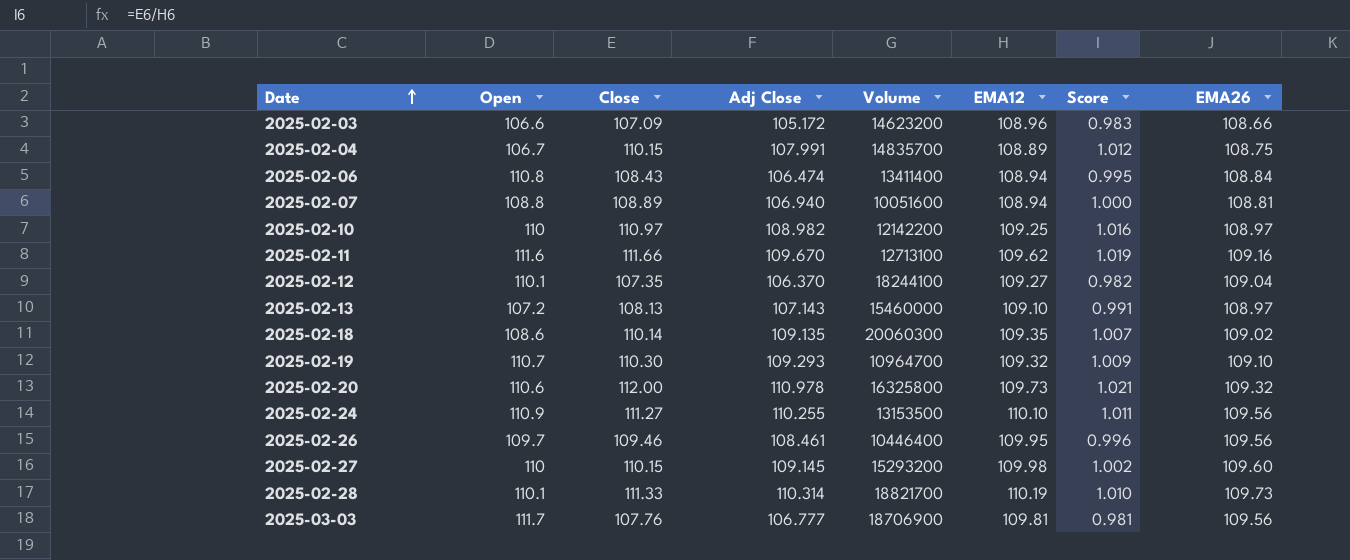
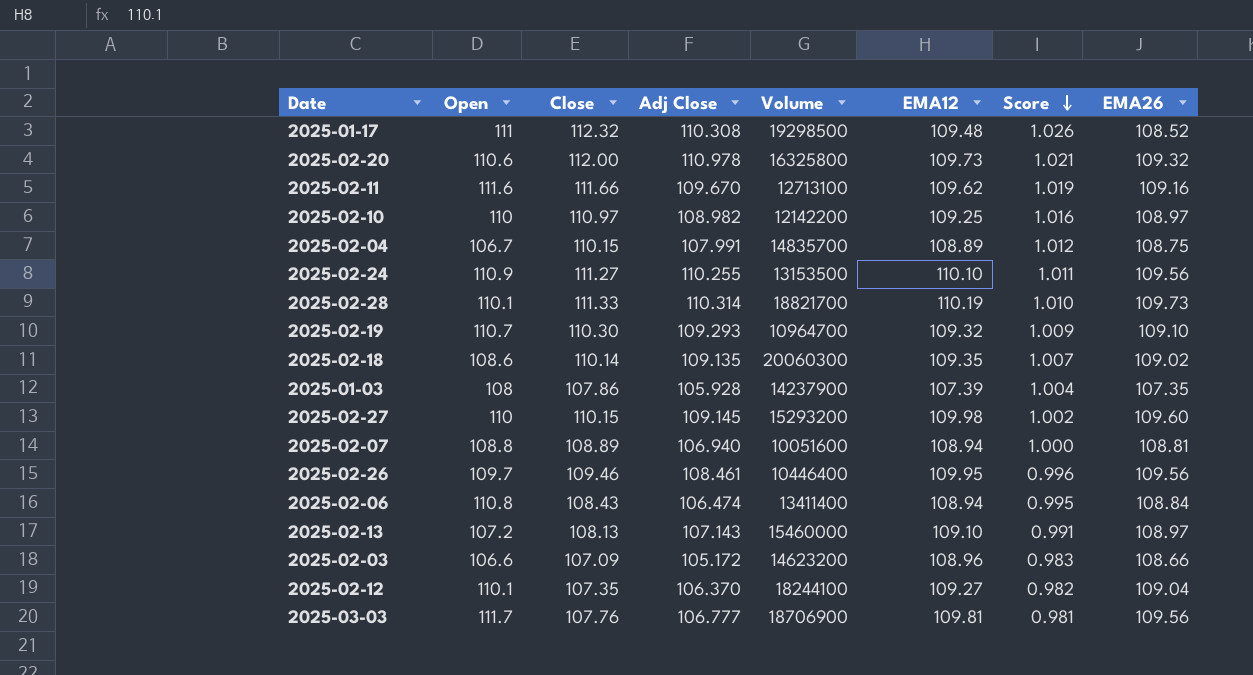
row order: Date ascending -> Score descending
row 2025-01-17: none -> 111 | 112.32 | 110.308 | 19298500 | 109.48 | 1.026 | 108.52
row 2025-01-03: none -> 108 | 107.86 | 105.928 | 14237900 | 107.39 | 1.004 | 107.35

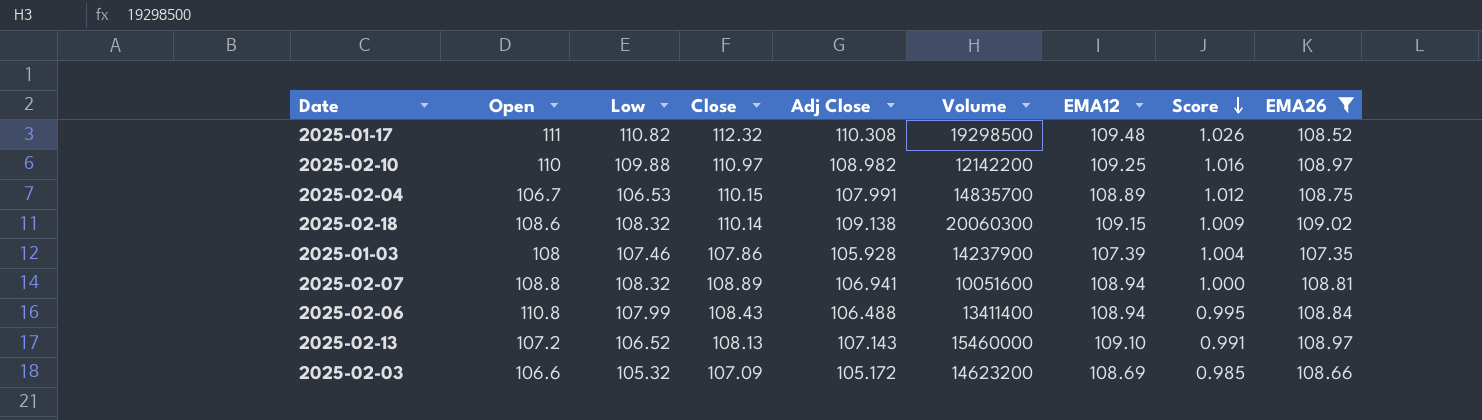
filter: none -> EMA26 <= 109.02
column Low | position: none -> 3
2025-02-18 | Adj Close: 109.135 -> 109.138
2025-02-18 | EMA12: 109.35 -> 109.15
2025-02-18 | Score: 1.007 -> 1.009
2025-02-07 | Adj Close: 106.940 -> 106.941
2025-02-06 | Adj Close: 106.474 -> 106.488
2025-02-03 | EMA12: 108.96 -> 108.69
2025-02-03 | Score: 0.983 -> 0.985

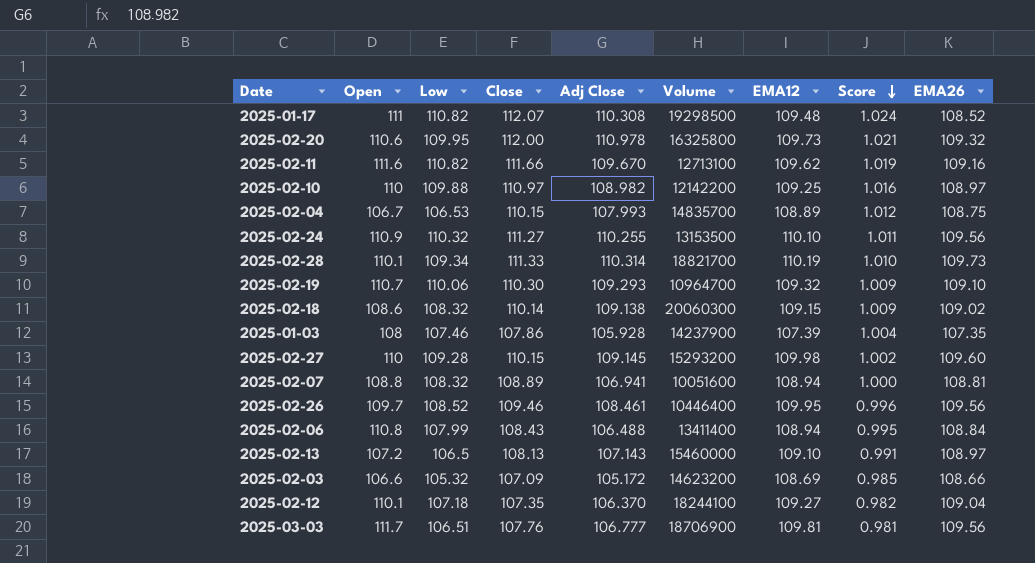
filter: EMA26 <= 109.02 -> none
2025-01-17 | Close: 112.32 -> 112.07
2025-01-17 | Score: 1.026 -> 1.024
2025-02-04 | Adj Close: 107.991 -> 107.993
2025-02-13 | Low: 106.52 -> 106.5

